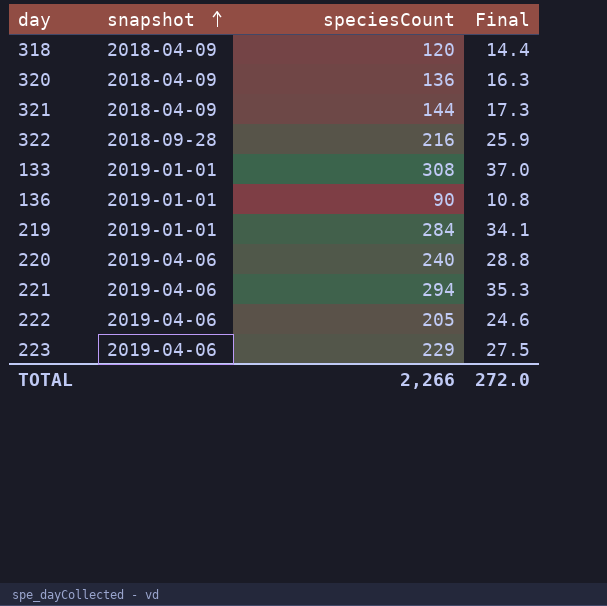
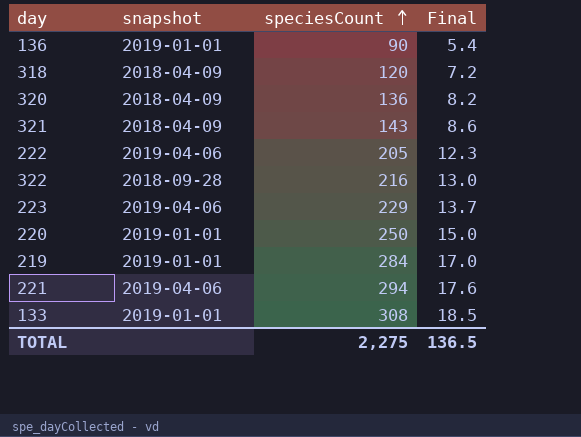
row order: snapshot ascending -> speciesCount ascending
column Final | formula: [speciesCount] * 0.12 -> [speciesCount] * 0.06
321 | speciesCount: 144 -> 143
220 | snapshot: 2019-04-06 -> 2019-01-01
220 | speciesCount: 240 -> 250
TOTAL | speciesCount: 2,266 -> 2,275
TOTAL | Final: 272.0 -> 136.5

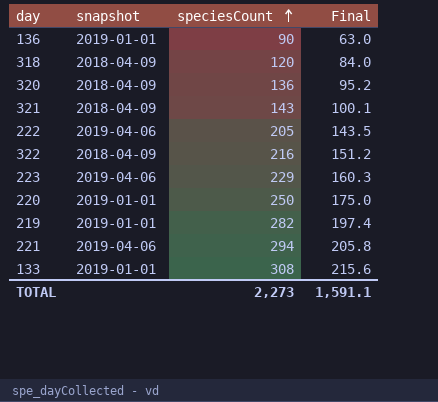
column Final | formula: [speciesCount] * 0.06 -> [speciesCount] * 0.7
322 | snapshot: 2018-09-28 -> 2018-04-09
219 | speciesCount: 284 -> 282
TOTAL | speciesCount: 2,275 -> 2,273
TOTAL | Final: 136.5 -> 1,591.1

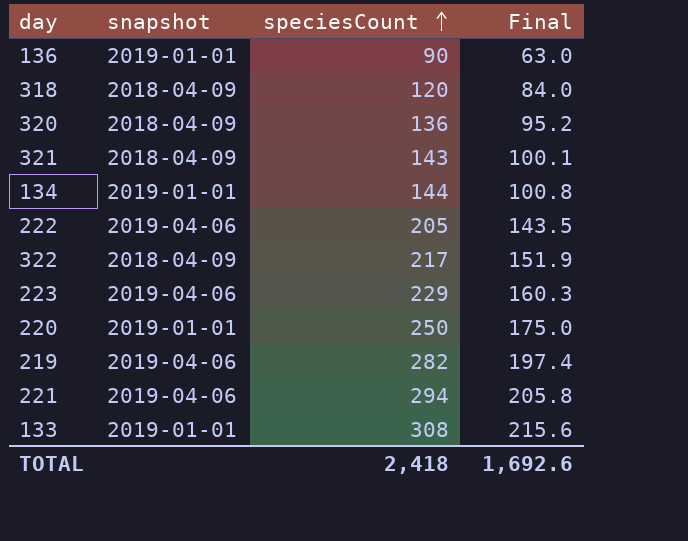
row 134: none -> 2019-01-01 | 144 | 100.8
322 | speciesCount: 216 -> 217
322 | Final: 151.2 -> 151.9
219 | snapshot: 2019-01-01 -> 2019-04-06
TOTAL | speciesCount: 2,273 -> 2,418
TOTAL | Final: 1,591.1 -> 1,692.6

